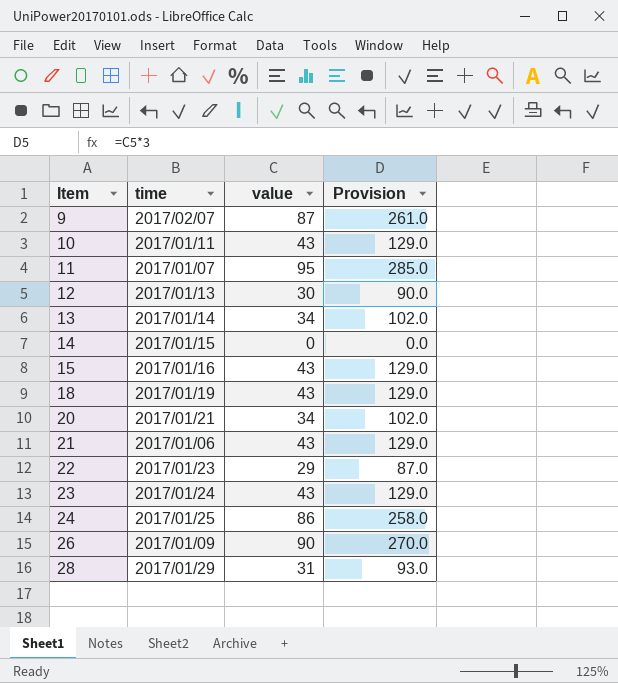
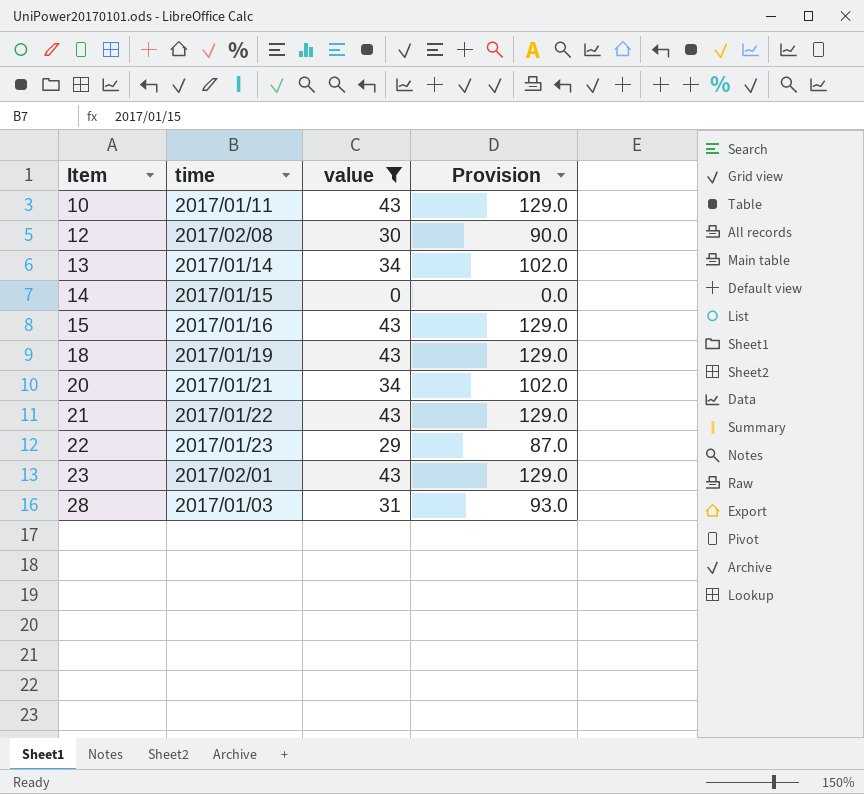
filter: none -> value <= 43
12 | time: 2017/01/13 -> 2017/02/08
21 | time: 2017/01/06 -> 2017/01/22
23 | time: 2017/01/24 -> 2017/02/01
28 | time: 2017/01/29 -> 2017/01/03

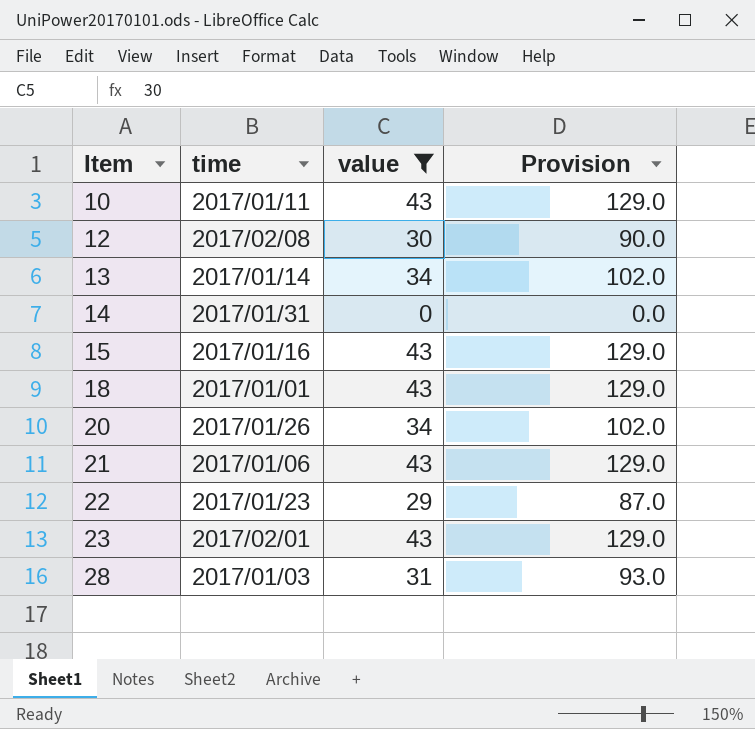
14 | time: 2017/01/15 -> 2017/01/31
18 | time: 2017/01/19 -> 2017/01/01
20 | time: 2017/01/21 -> 2017/01/26
21 | time: 2017/01/22 -> 2017/01/06

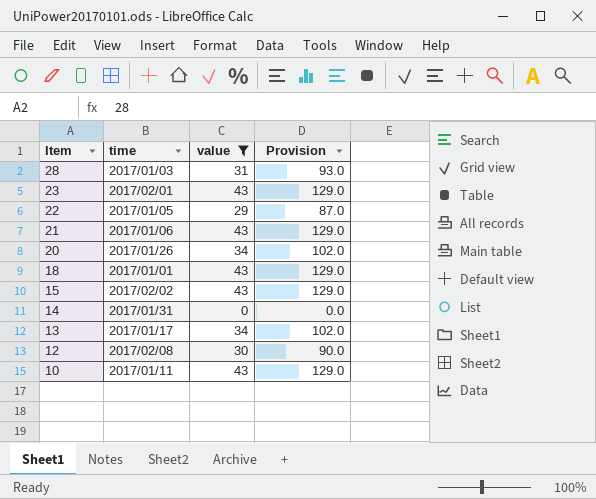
row order: Item ascending -> Item descending
22 | time: 2017/01/23 -> 2017/01/05
15 | time: 2017/01/16 -> 2017/02/02
13 | time: 2017/01/14 -> 2017/01/17

